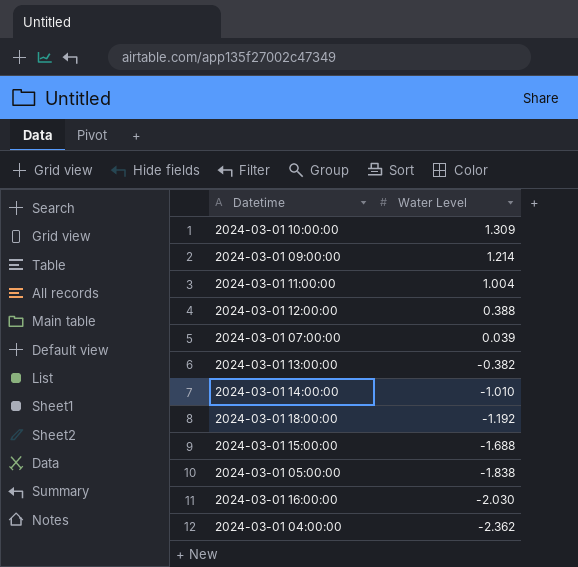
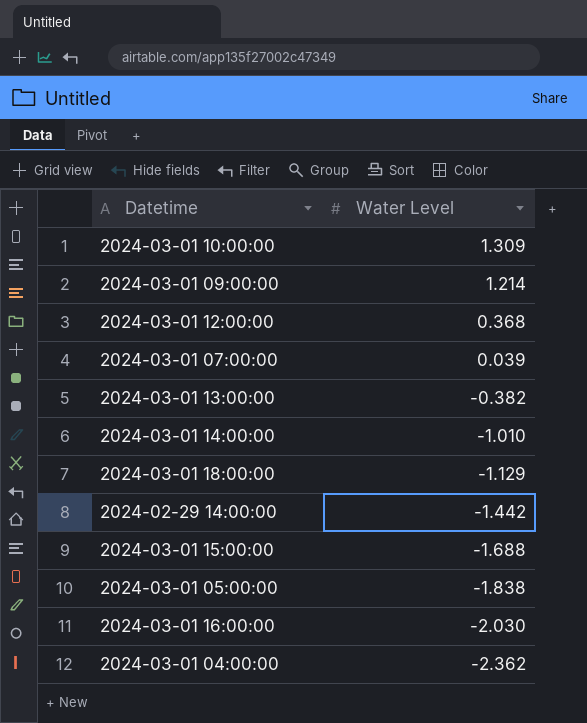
row 2024-03-01 11:00:00: 1.004 -> none
2024-03-01 12:00:00 | Water Level: 0.388 -> 0.368
2024-03-01 18:00:00 | Water Level: -1.192 -> -1.129
row 2024-02-29 14:00:00: none -> -1.442

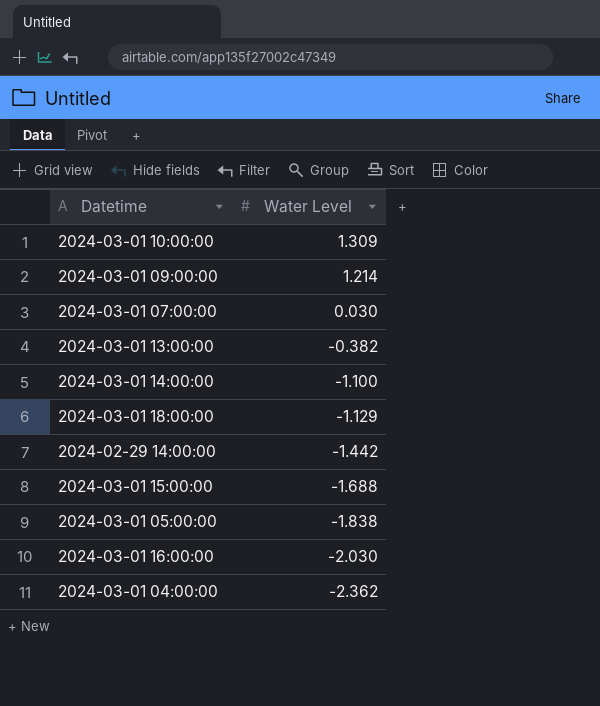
row 2024-03-01 12:00:00: 0.368 -> none
2024-03-01 07:00:00 | Water Level: 0.039 -> 0.030
2024-03-01 14:00:00 | Water Level: -1.010 -> -1.100

